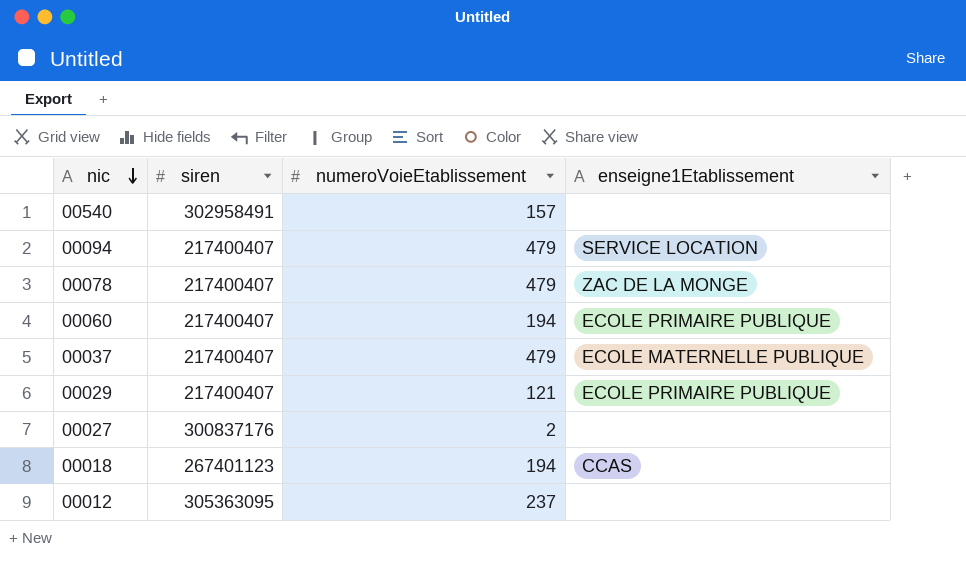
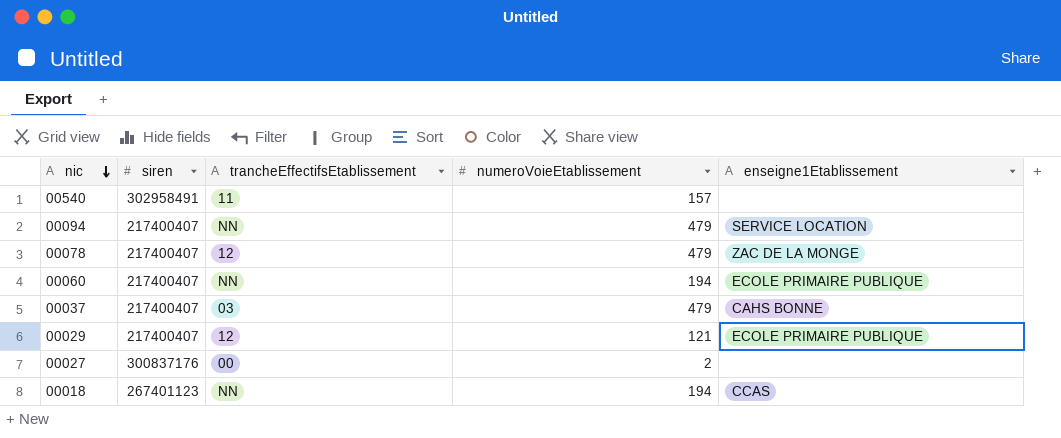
column trancheEffectifsEtablissement | position: none -> 3
row 00012: 305363095 | 237 | none -> none
00037 | enseigne1Etablissement: ECOLE MATERNELLE PUBLIQUE -> CAHS BONNE

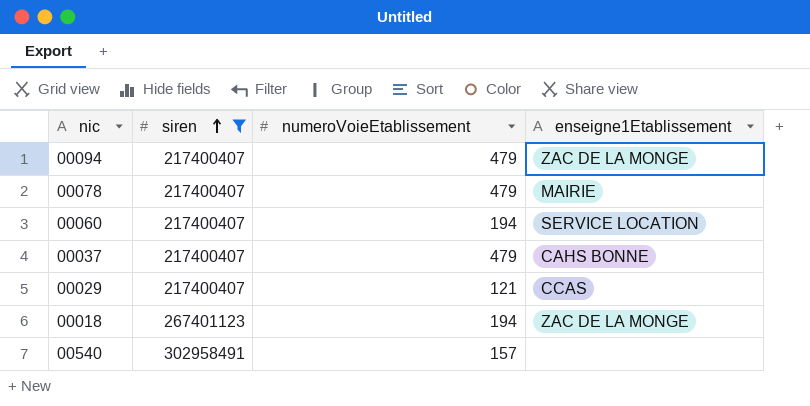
filter: none -> siren != 300837176
row order: nic descending -> siren ascending
column trancheEffectifsEtablissement | position: 3 -> none
00094 | enseigne1Etablissement: SERVICE LOCATION -> ZAC DE LA MONGE
00078 | enseigne1Etablissement: ZAC DE LA MONGE -> MAIRIE
00060 | enseigne1Etablissement: ECOLE PRIMAIRE PUBLIQUE -> SERVICE LOCATION
00029 | enseigne1Etablissement: ECOLE PRIMAIRE PUBLIQUE -> CCAS
00018 | enseigne1Etablissement: CCAS -> ZAC DE LA MONGE

